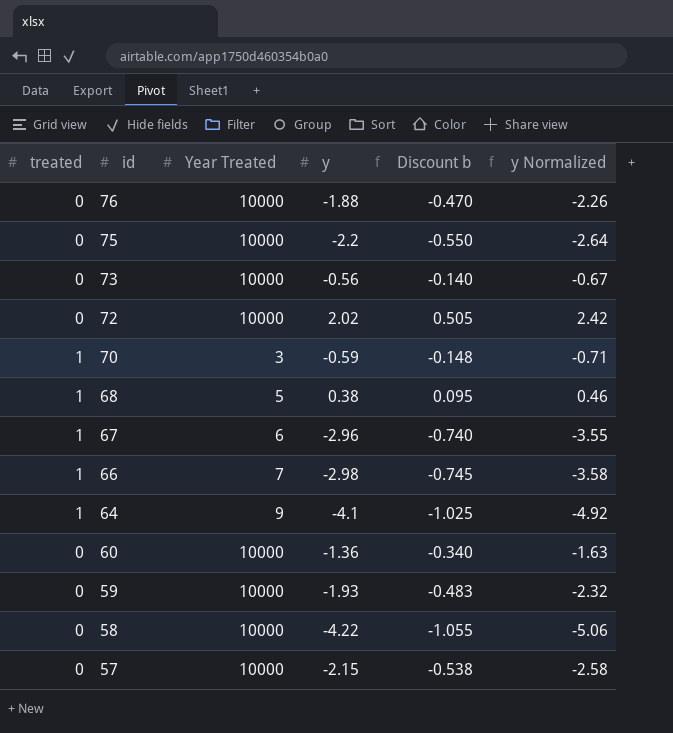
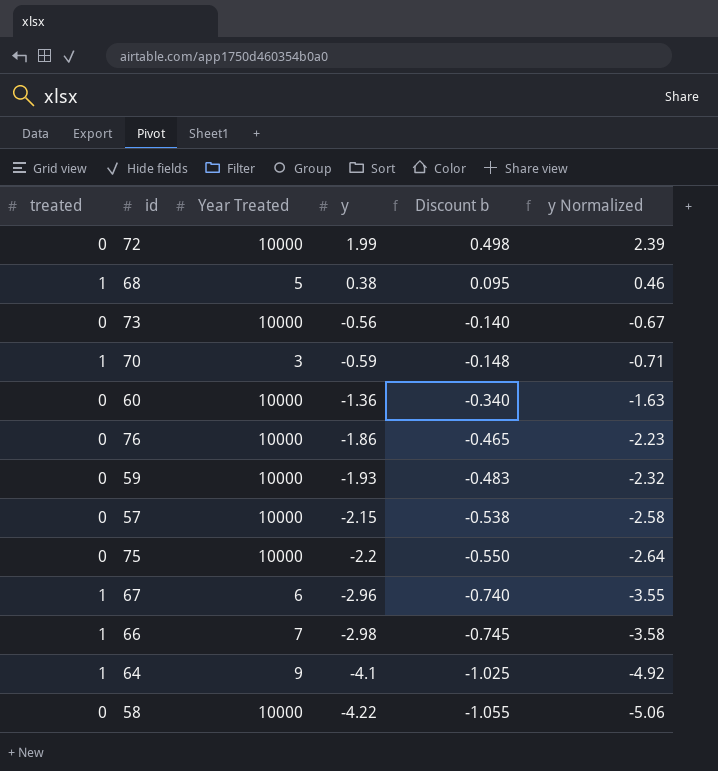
row order: id descending -> y descending
72 | y: 2.02 -> 1.99
72 | Discount b: 0.505 -> 0.498
72 | y Normalized: 2.42 -> 2.39
76 | y: -1.88 -> -1.86
76 | Discount b: -0.470 -> -0.465
76 | y Normalized: -2.26 -> -2.23

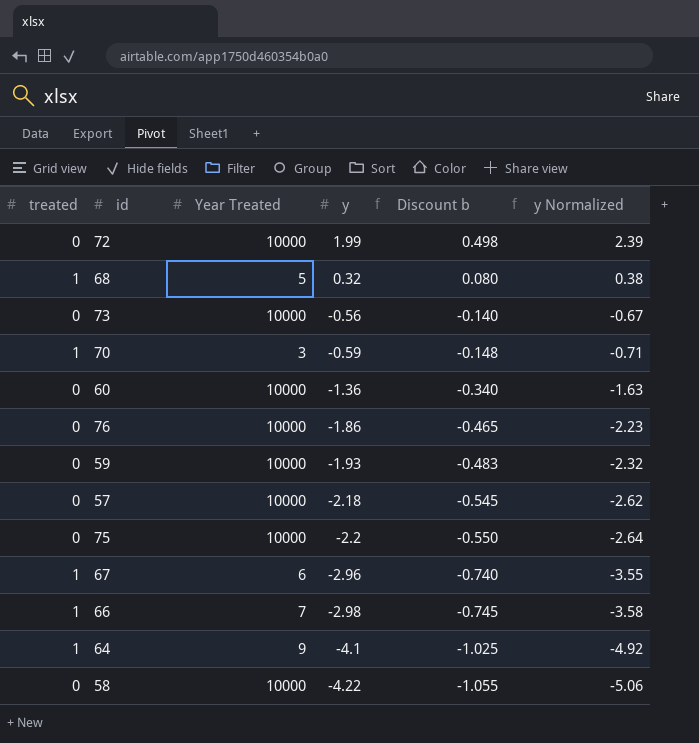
68 | y: 0.38 -> 0.32
68 | Discount b: 0.095 -> 0.080
68 | y Normalized: 0.46 -> 0.38
57 | y: -2.15 -> -2.18
57 | Discount b: -0.538 -> -0.545
57 | y Normalized: -2.58 -> -2.62

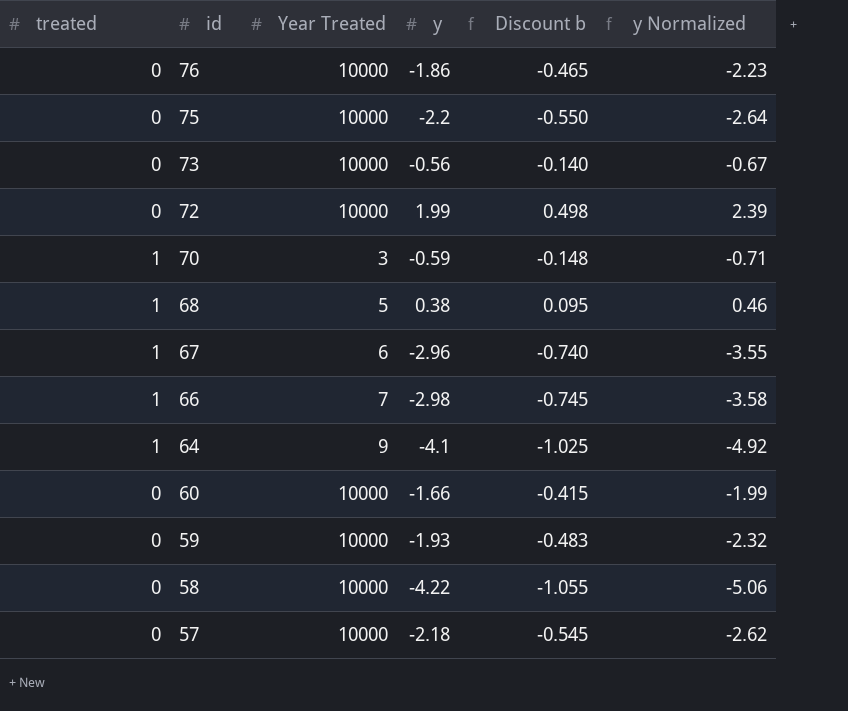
row order: y descending -> id descending
68 | y: 0.32 -> 0.38
68 | Discount b: 0.080 -> 0.095
68 | y Normalized: 0.38 -> 0.46
60 | y: -1.36 -> -1.66
60 | Discount b: -0.340 -> -0.415
60 | y Normalized: -1.63 -> -1.99

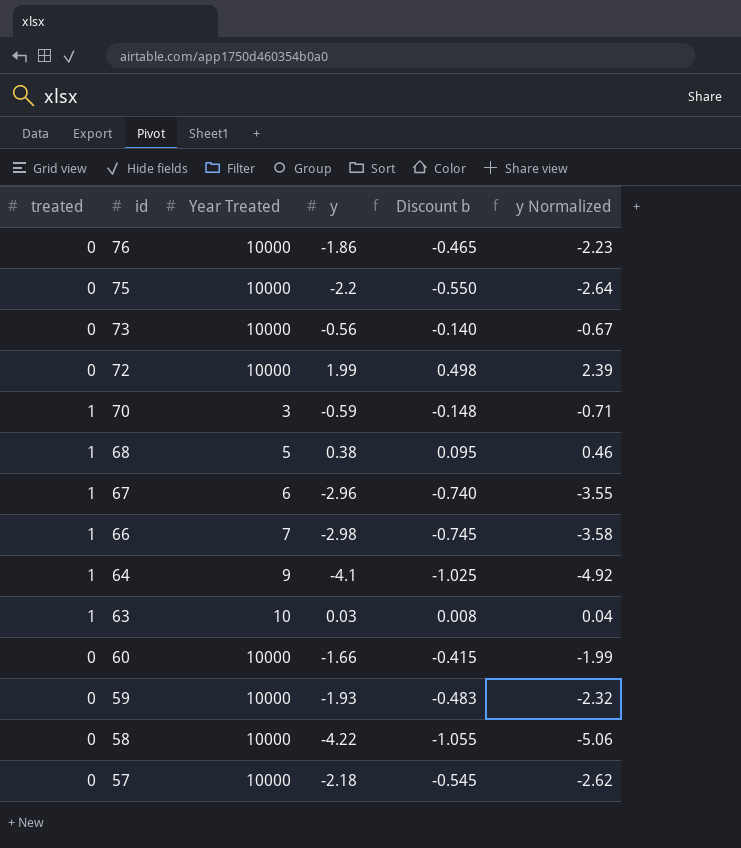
row 63: none -> 1 | 10 | 0.03 | 0.008 | 0.04

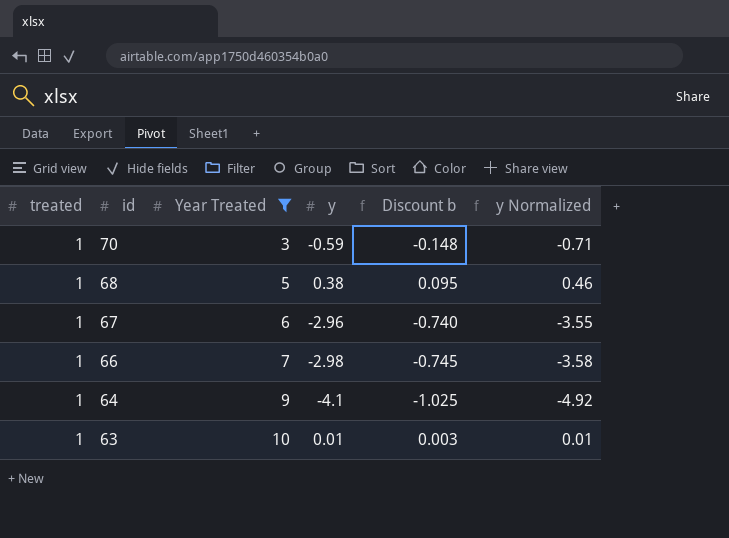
filter: none -> Year Treated != 10000
63 | y: 0.03 -> 0.01
63 | Discount b: 0.008 -> 0.003
63 | y Normalized: 0.04 -> 0.01

